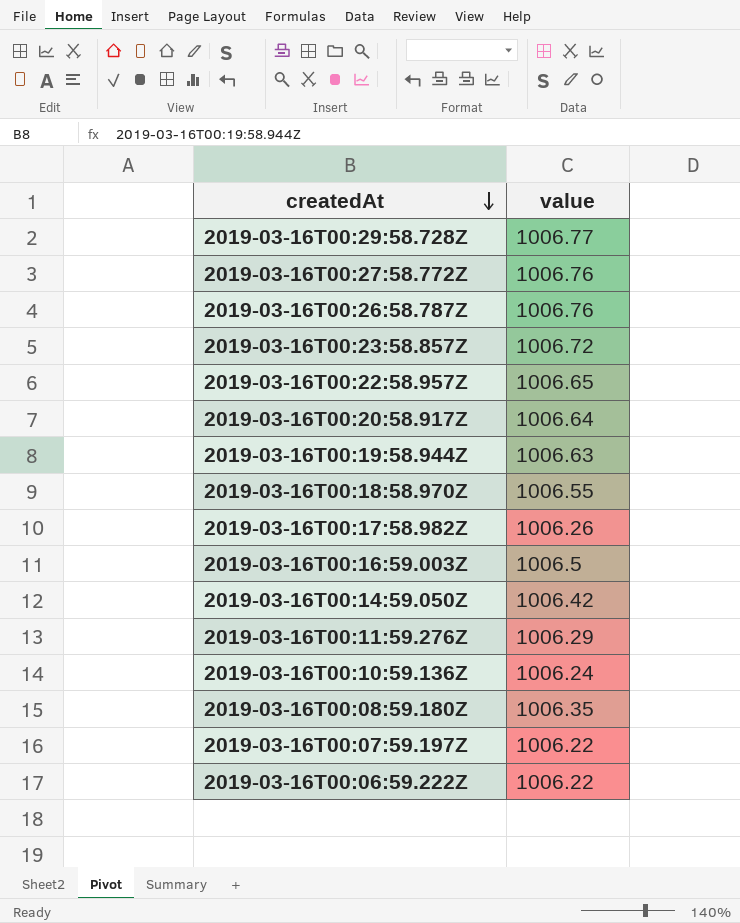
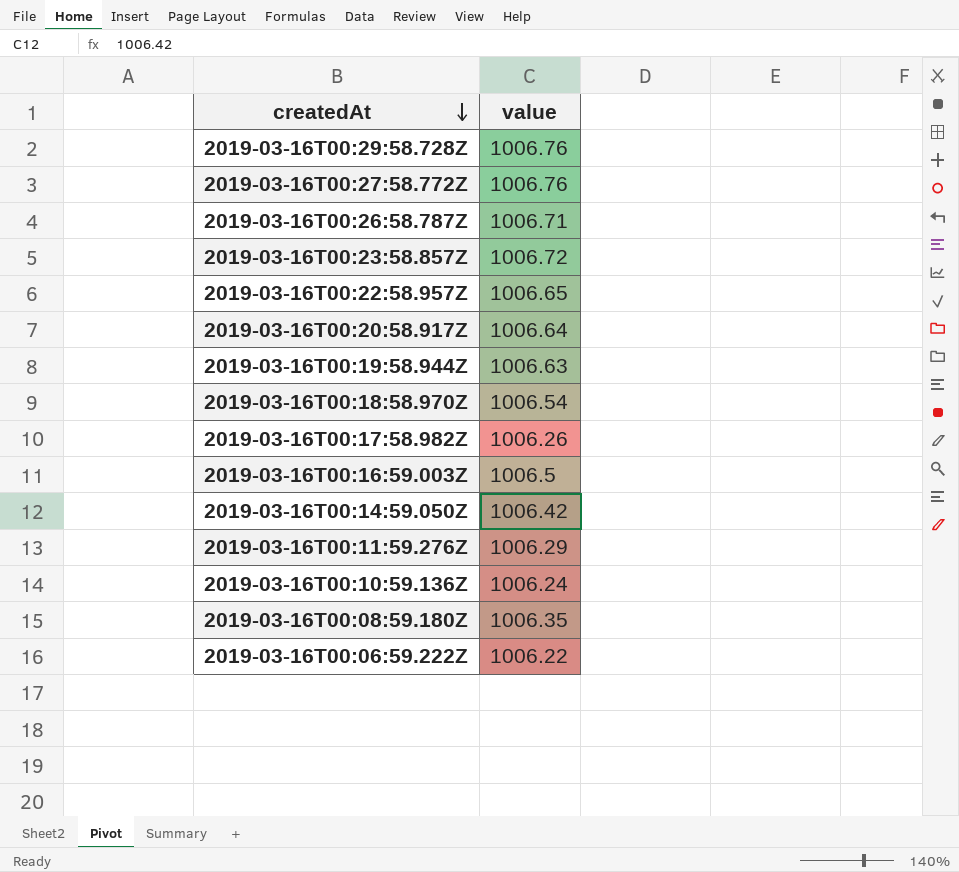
row 2019-03-16T00:07:59.197Z: 1006.22 -> none
2019-03-16T00:29:58.728Z | value: 1006.77 -> 1006.76
2019-03-16T00:26:58.787Z | value: 1006.76 -> 1006.71
2019-03-16T00:18:58.970Z | value: 1006.55 -> 1006.54

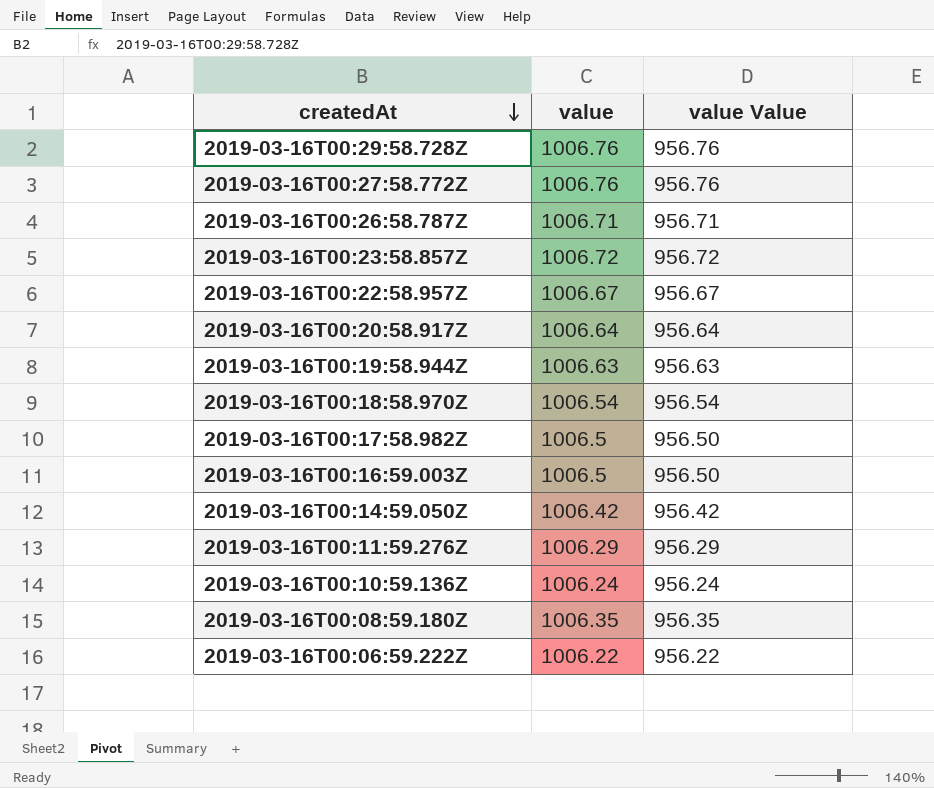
column value Value | formula: none -> [value] - 50
2019-03-16T00:22:58.957Z | value: 1006.65 -> 1006.67
2019-03-16T00:17:58.982Z | value: 1006.26 -> 1006.5

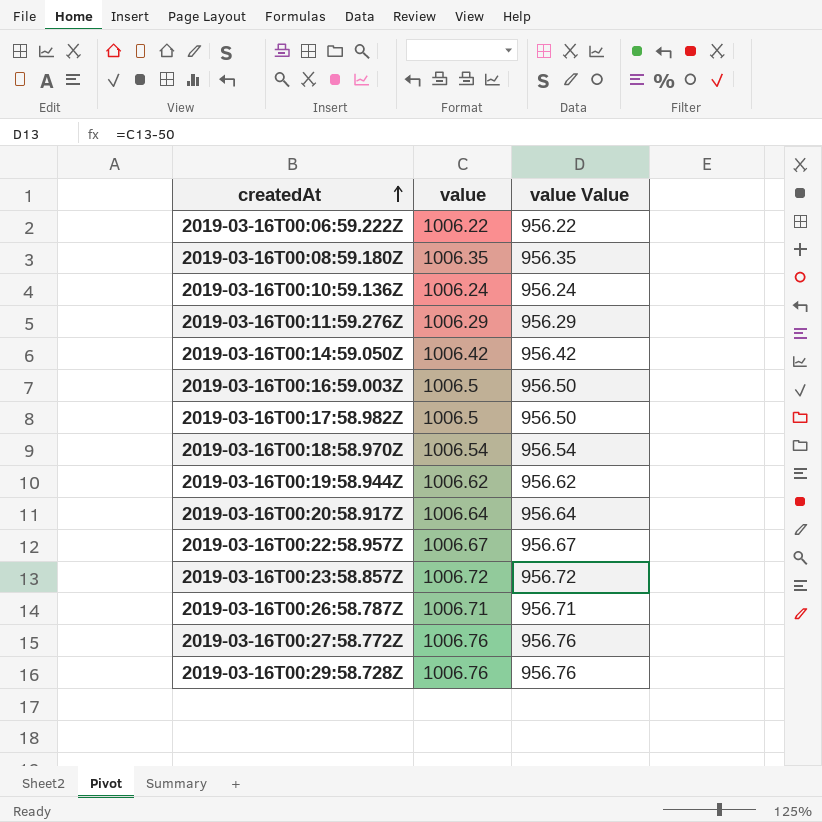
row order: createdAt descending -> createdAt ascending
2019-03-16T00:19:58.944Z | value: 1006.63 -> 1006.62
2019-03-16T00:19:58.944Z | value Value: 956.63 -> 956.62

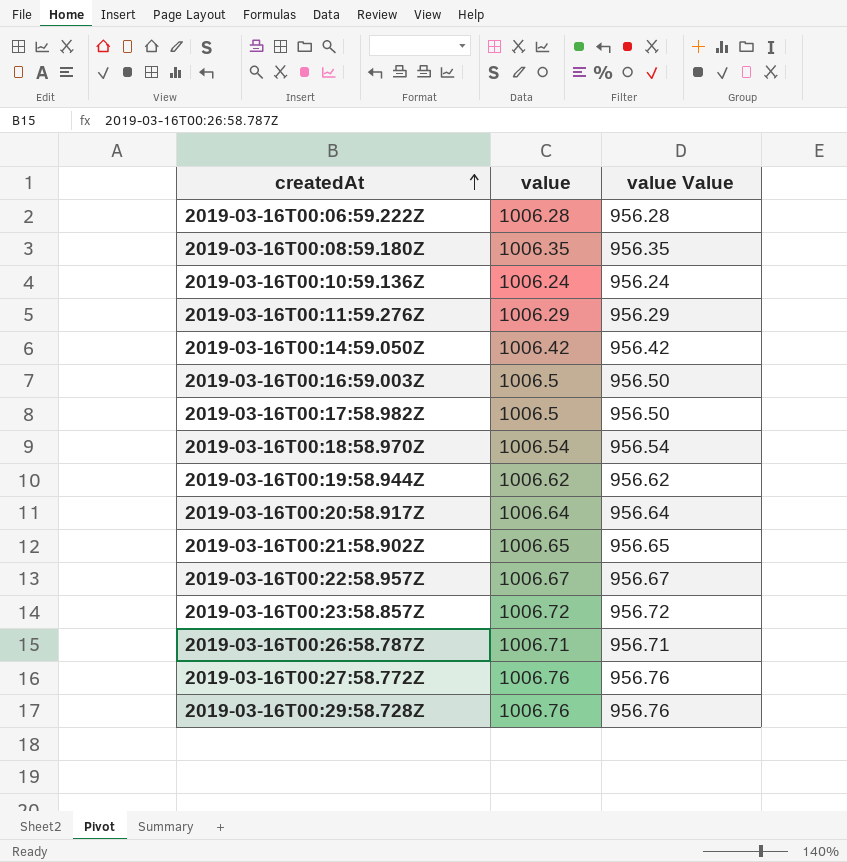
2019-03-16T00:06:59.222Z | value: 1006.22 -> 1006.28
2019-03-16T00:06:59.222Z | value Value: 956.22 -> 956.28
row 2019-03-16T00:21:58.902Z: none -> 1006.65 | 956.65

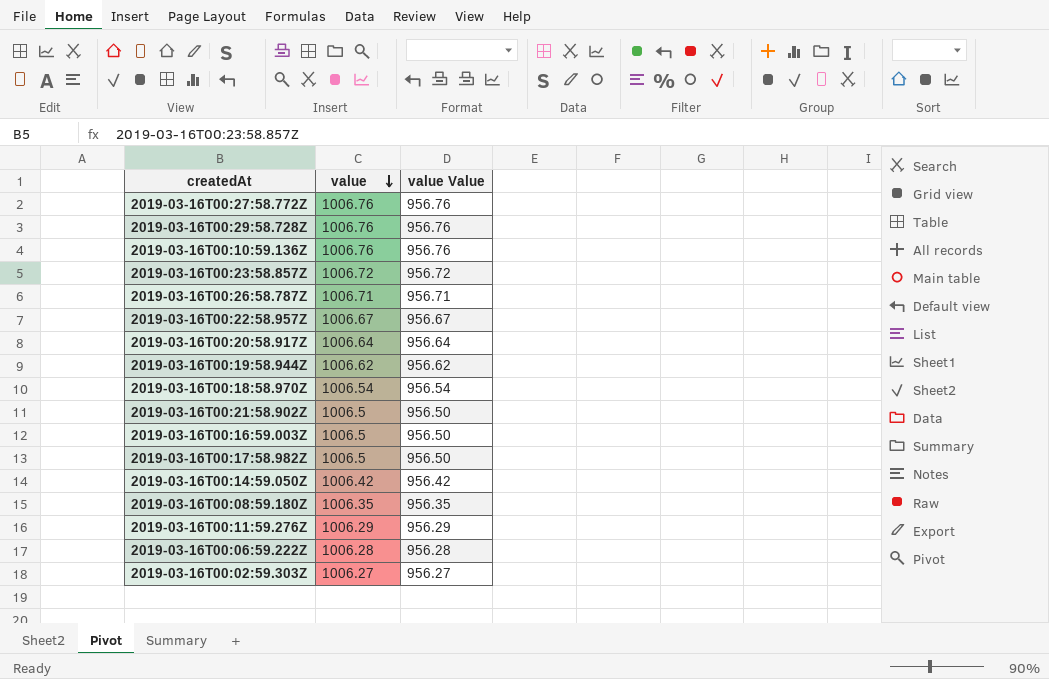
row order: createdAt ascending -> value descending
2019-03-16T00:10:59.136Z | value: 1006.24 -> 1006.76
2019-03-16T00:10:59.136Z | value Value: 956.24 -> 956.76
2019-03-16T00:21:58.902Z | value: 1006.65 -> 1006.5
2019-03-16T00:21:58.902Z | value Value: 956.65 -> 956.50
row 2019-03-16T00:02:59.303Z: none -> 1006.27 | 956.27

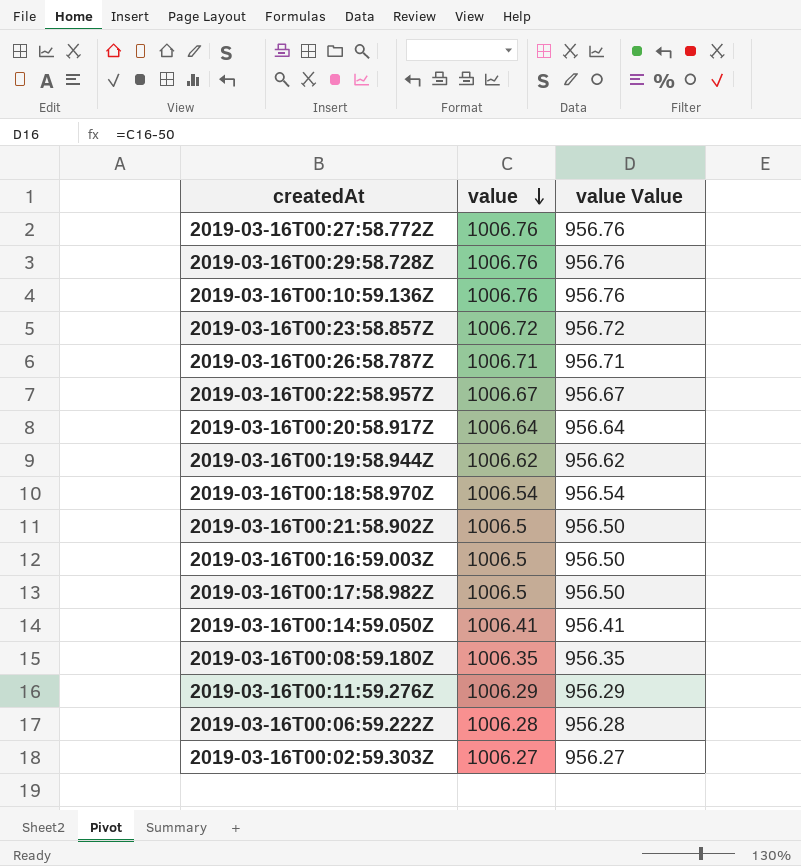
2019-03-16T00:14:59.050Z | value: 1006.42 -> 1006.41
2019-03-16T00:14:59.050Z | value Value: 956.42 -> 956.41

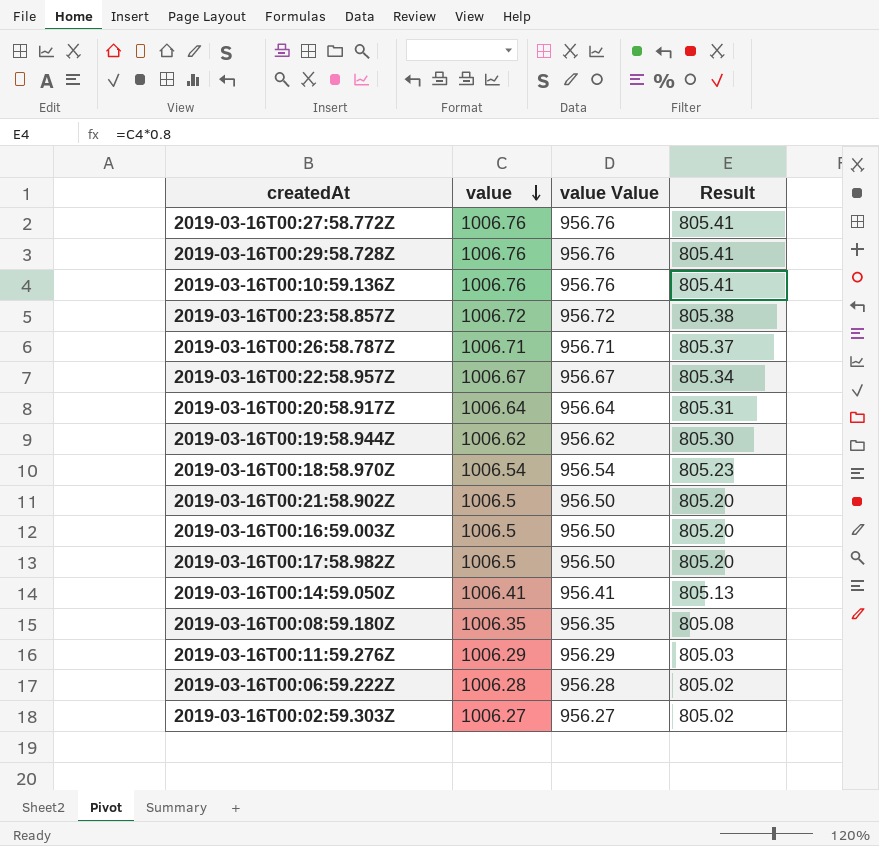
column Result | formula: none -> [value] * 0.8

